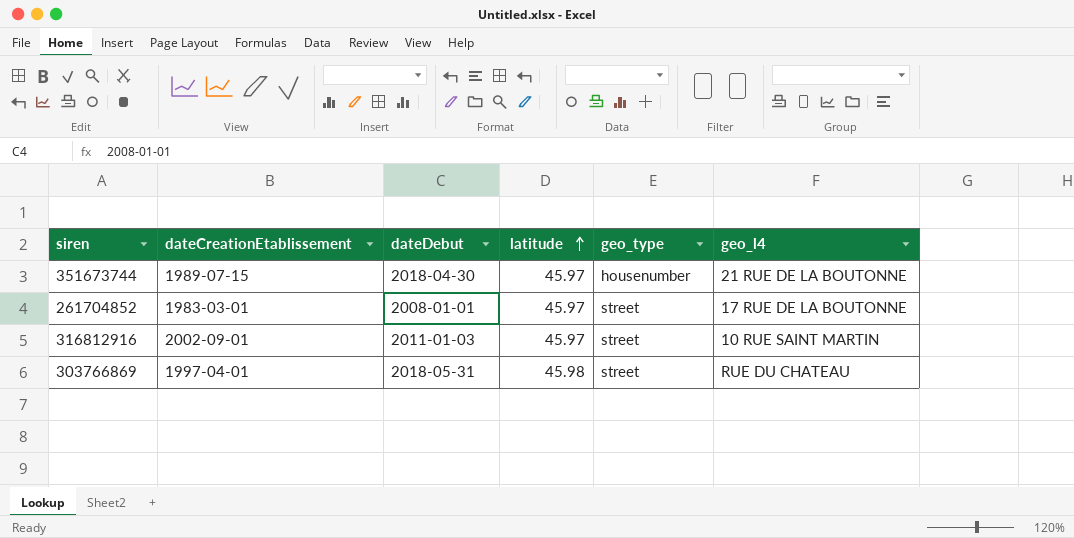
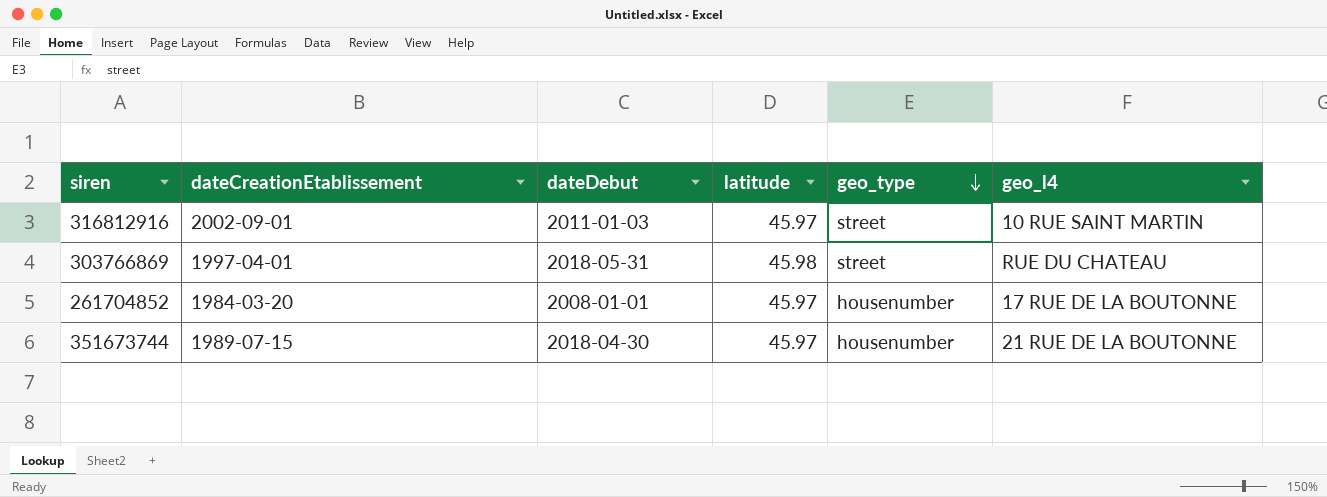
row order: latitude ascending -> geo_type descending
261704852 | dateCreationEtablissement: 1983-03-01 -> 1984-03-20
261704852 | geo_type: street -> housenumber

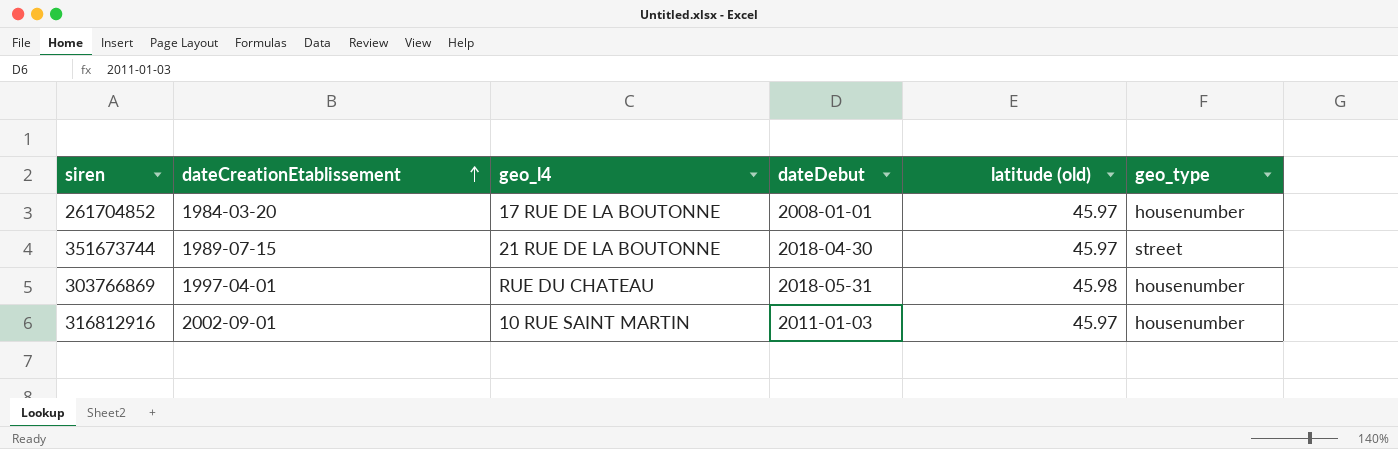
row order: geo_type descending -> dateCreationEtablissement ascending
column geo_l4 | position: 6 -> 3
column name: latitude -> latitude (old)
351673744 | geo_type: housenumber -> street
303766869 | geo_type: street -> housenumber
316812916 | geo_type: street -> housenumber

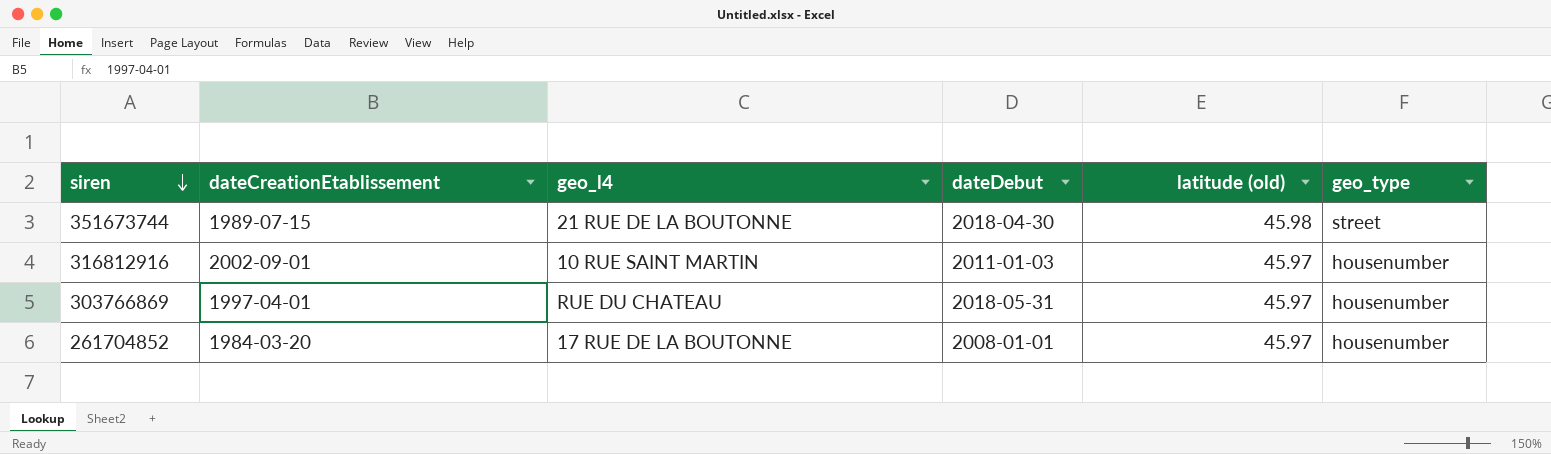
row order: dateCreationEtablissement ascending -> siren descending
351673744 | latitude (old): 45.97 -> 45.98
303766869 | latitude (old): 45.98 -> 45.97

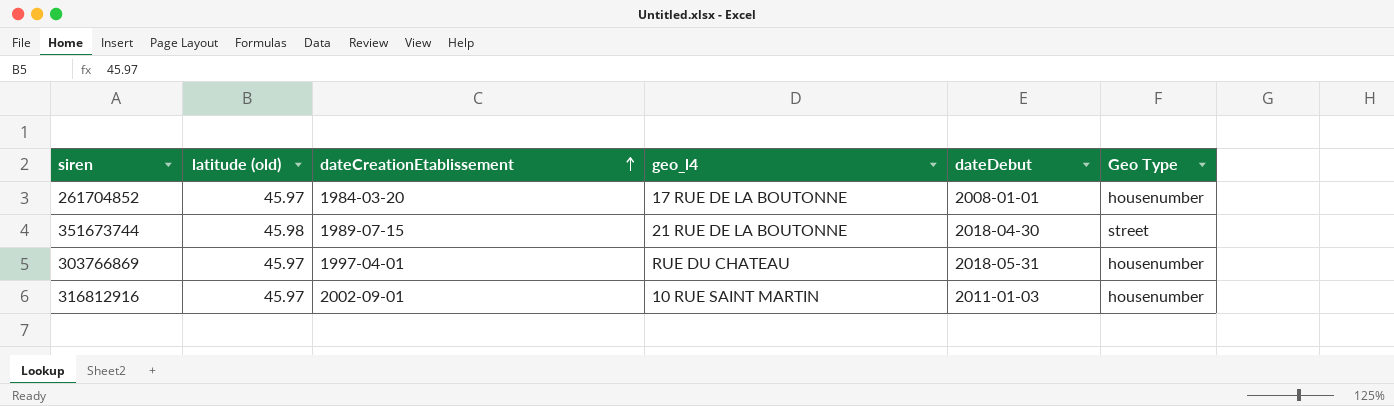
row order: siren descending -> dateCreationEtablissement ascending
column latitude (old) | position: 5 -> 2
column name: geo_type -> Geo Type

